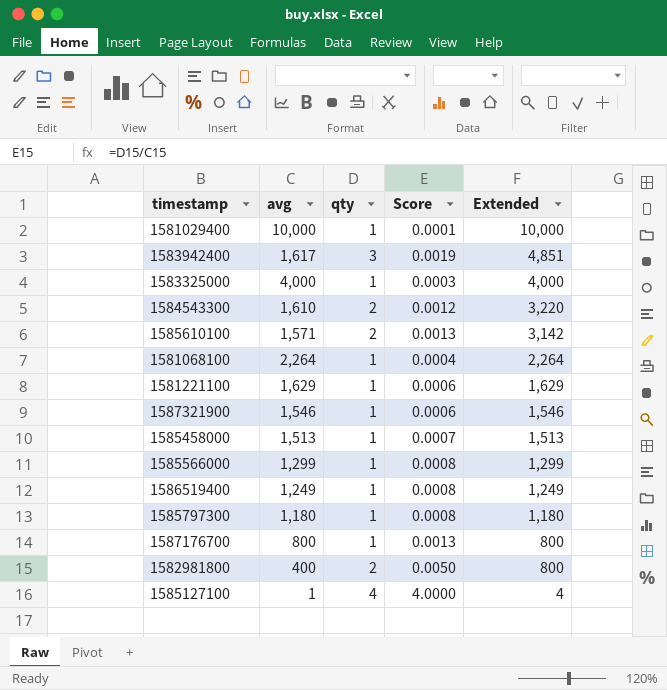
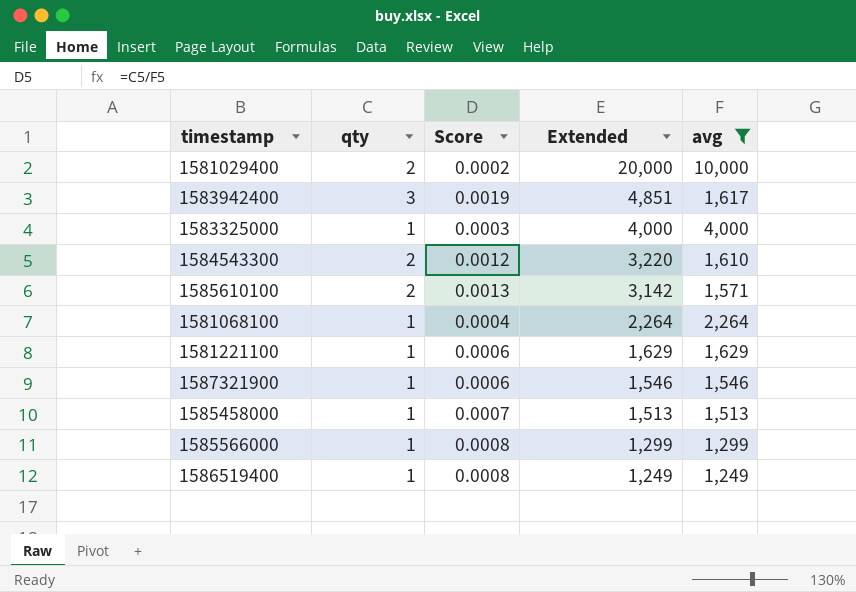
filter: none -> avg >= 1,249
column avg | position: 2 -> 5
1581029400 | qty: 1 -> 2
1581029400 | Score: 0.0001 -> 0.0002
1581029400 | Extended: 10,000 -> 20,000

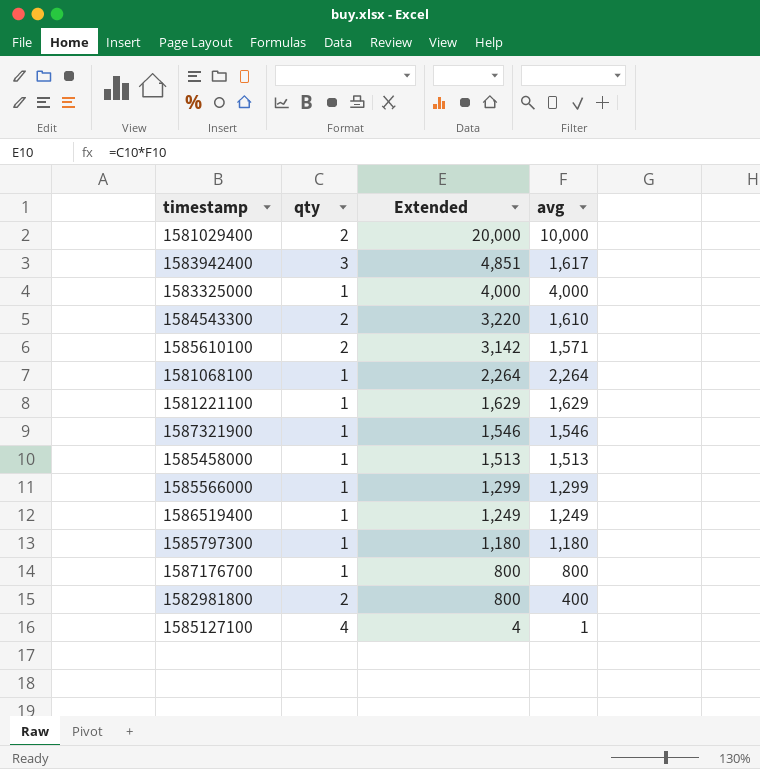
filter: avg >= 1,249 -> none
column Score | formula: [qty] / [avg] -> none

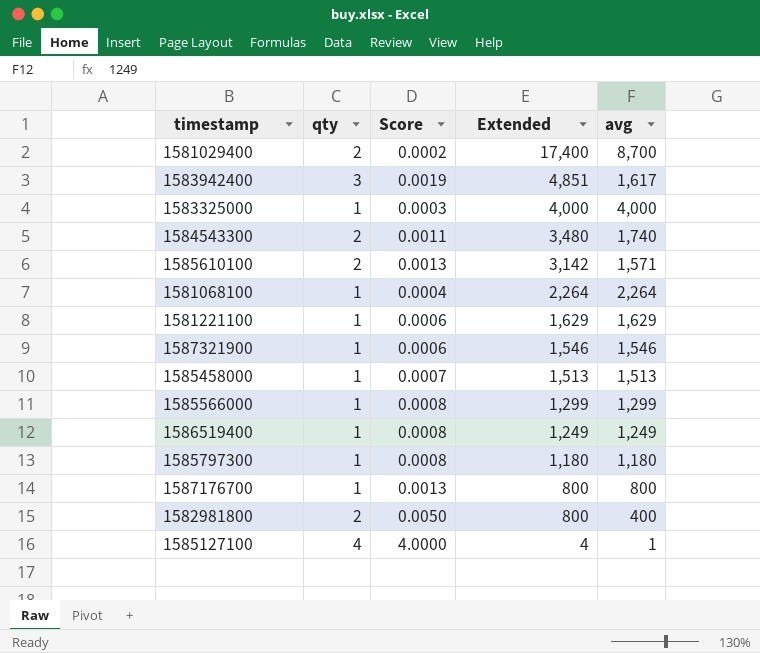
column Score | formula: none -> [qty] / [avg]
1581029400 | Extended: 20,000 -> 17,400
1581029400 | avg: 10,000 -> 8,700
1584543300 | Extended: 3,220 -> 3,480
1584543300 | avg: 1,610 -> 1,740

